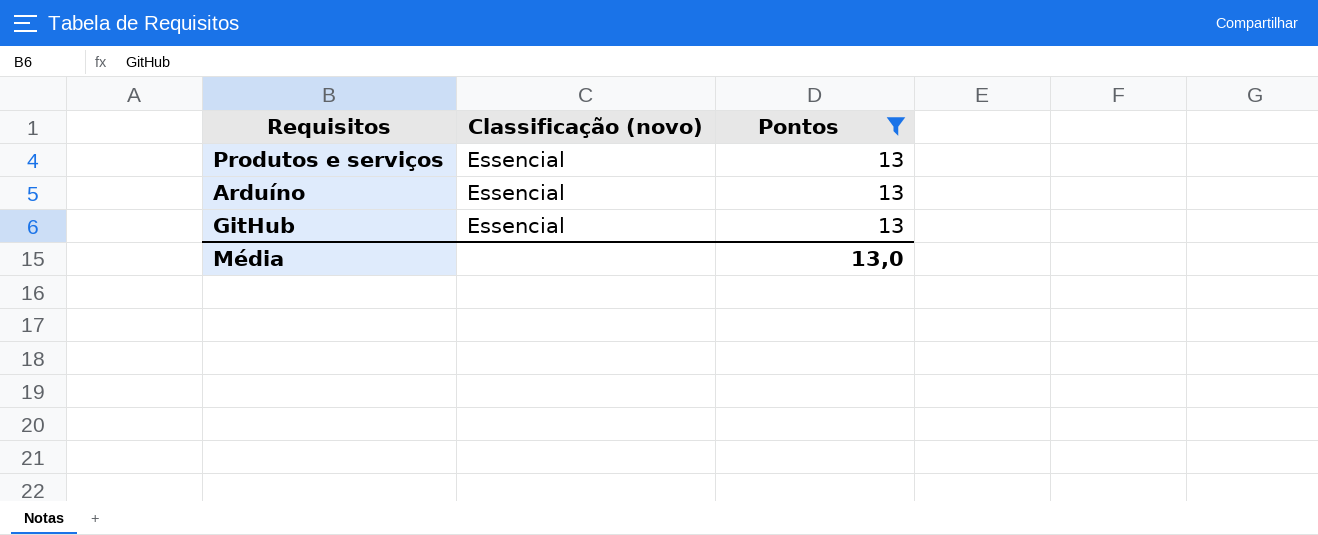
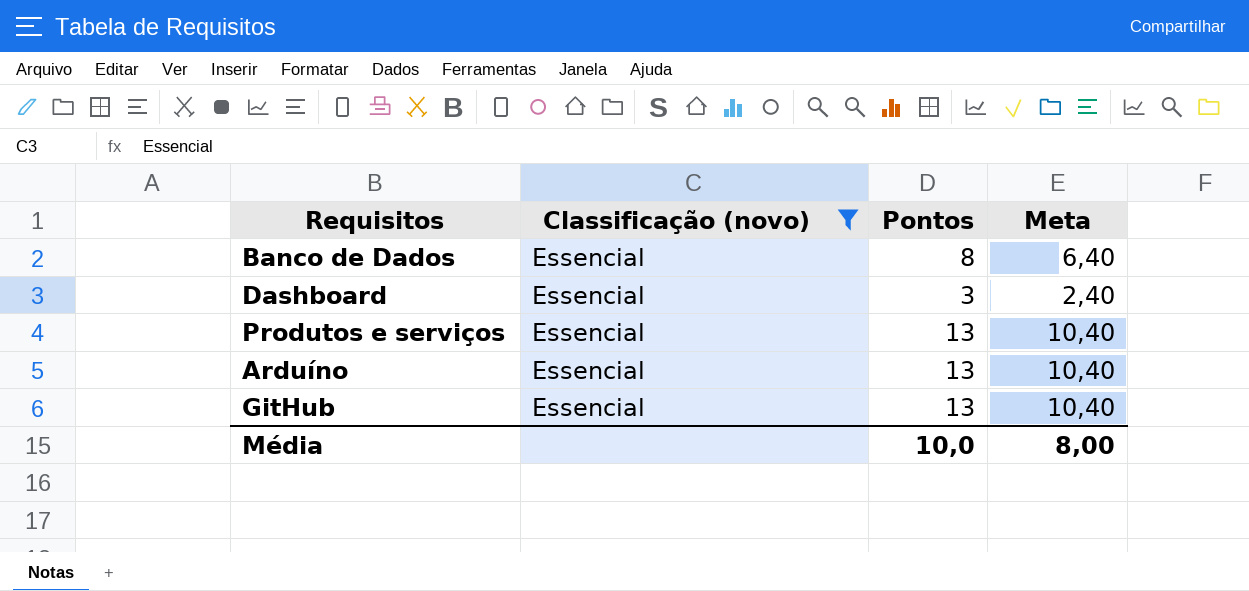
filter: Pontos = 13 -> Classificação (novo) = Essencial
column Meta | formula: none -> [Pontos] * 0,8
Média | Pontos: 13,0 -> 10,0

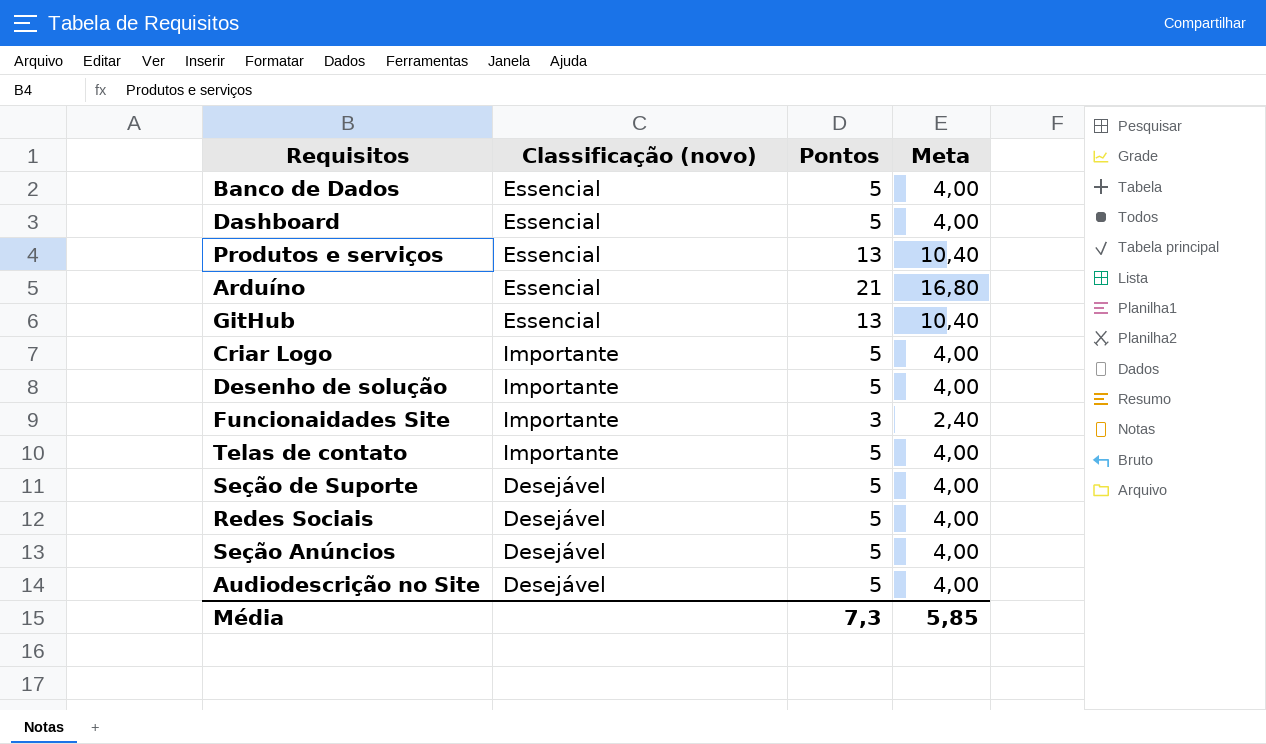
filter: Classificação (novo) = Essencial -> none
Banco de Dados | Pontos: 8 -> 5
Banco de Dados | Meta: 6,40 -> 4,00
Dashboard | Pontos: 3 -> 5
Dashboard | Meta: 2,40 -> 4,00
Arduíno | Pontos: 13 -> 21
Arduíno | Meta: 10,40 -> 16,80
Média | Pontos: 10,0 -> 7,3
Média | Meta: 8,00 -> 5,85

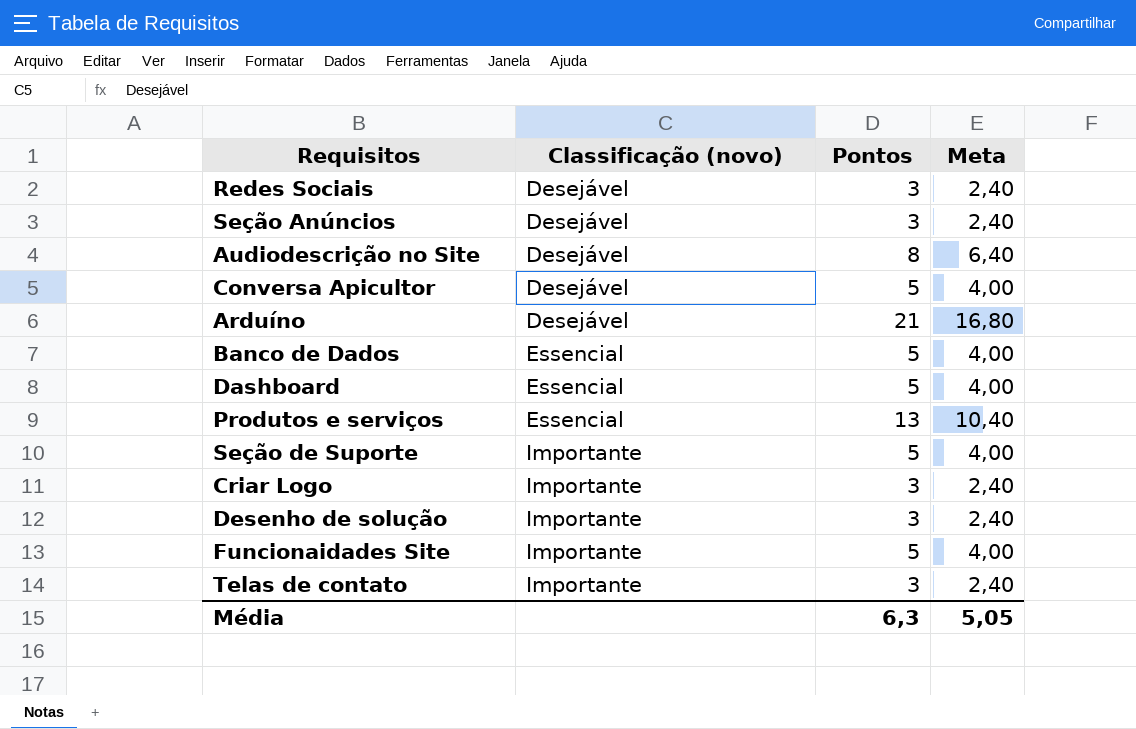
row order: none -> Classificação (novo) ascending
row GitHub: Essencial | 13 | 10,40 -> none
Redes Sociais | Pontos: 5 -> 3
Redes Sociais | Meta: 4,00 -> 2,40
Seção Anúncios | Pontos: 5 -> 3
Seção Anúncios | Meta: 4,00 -> 2,40
Audiodescrição no Site | Pontos: 5 -> 8
Audiodescrição no Site | Meta: 4,00 -> 6,40
row Conversa Apicultor: none -> Desejável | 5 | 4,00
Arduíno | Classificação (novo): Essencial -> Desejável
Seção de Suporte | Classificação (novo): Desejável -> Importante
Criar Logo | Pontos: 5 -> 3
Criar Logo | Meta: 4,00 -> 2,40
Desenho de solução | Pontos: 5 -> 3
Desenho de solução | Meta: 4,00 -> 2,40
Funcionaidades Site | Pontos: 3 -> 5
Funcionaidades Site | Meta: 2,40 -> 4,00
Telas de contato | Pontos: 5 -> 3
Telas de contato | Meta: 4,00 -> 2,40
Média | Pontos: 7,3 -> 6,3
Média | Meta: 5,85 -> 5,05

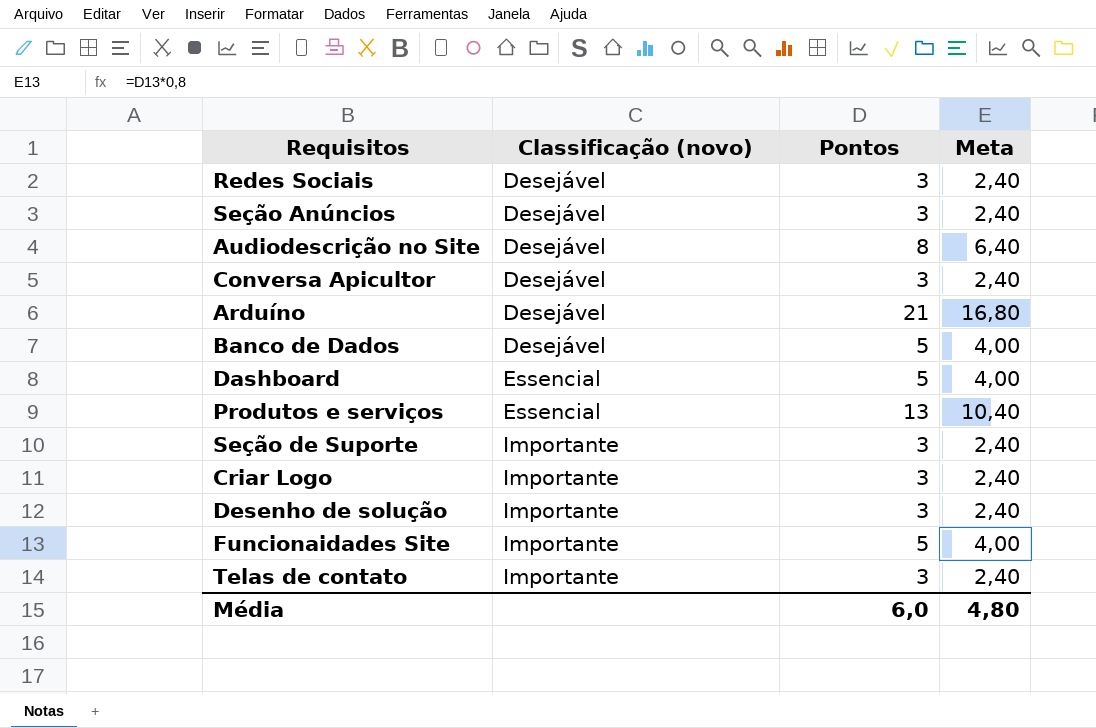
Conversa Apicultor | Pontos: 5 -> 3
Conversa Apicultor | Meta: 4,00 -> 2,40
Banco de Dados | Classificação (novo): Essencial -> Desejável
Seção de Suporte | Pontos: 5 -> 3
Seção de Suporte | Meta: 4,00 -> 2,40
Média | Pontos: 6,3 -> 6,0
Média | Meta: 5,05 -> 4,80

